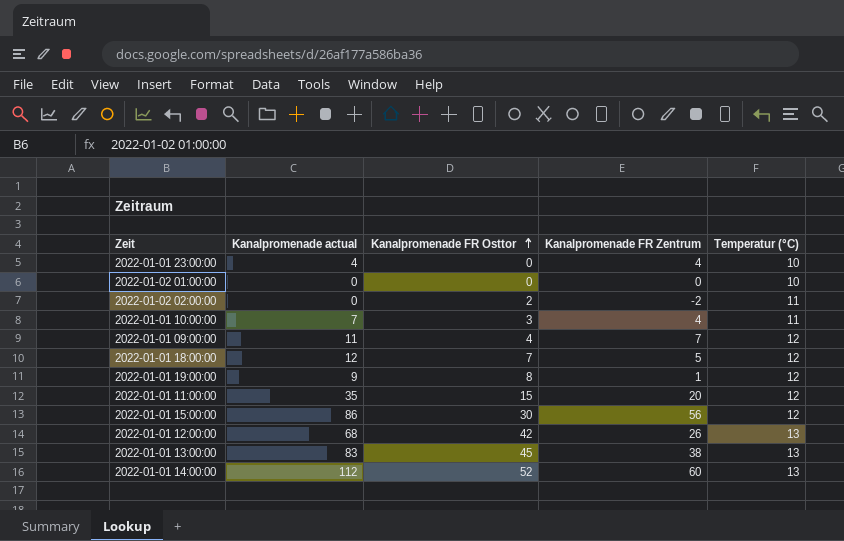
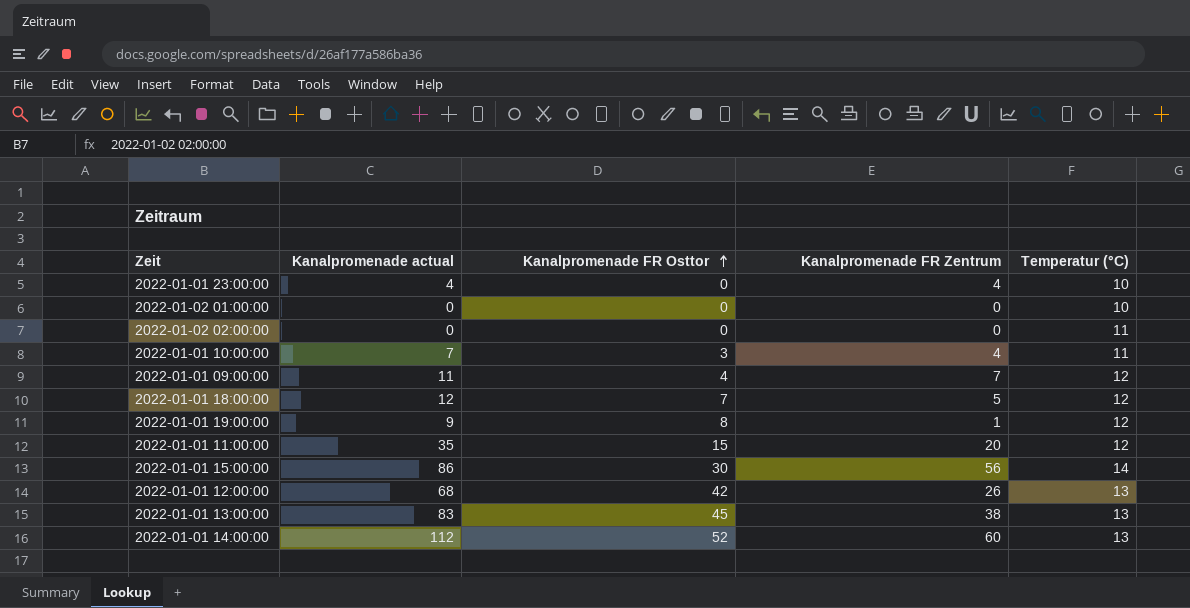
2022-01-02 02:00:00 | Kanalpromenade FR Osttor: 2 -> 0
2022-01-02 02:00:00 | Kanalpromenade FR Zentrum: -2 -> 0
2022-01-01 15:00:00 | Temperatur (°C): 12 -> 14

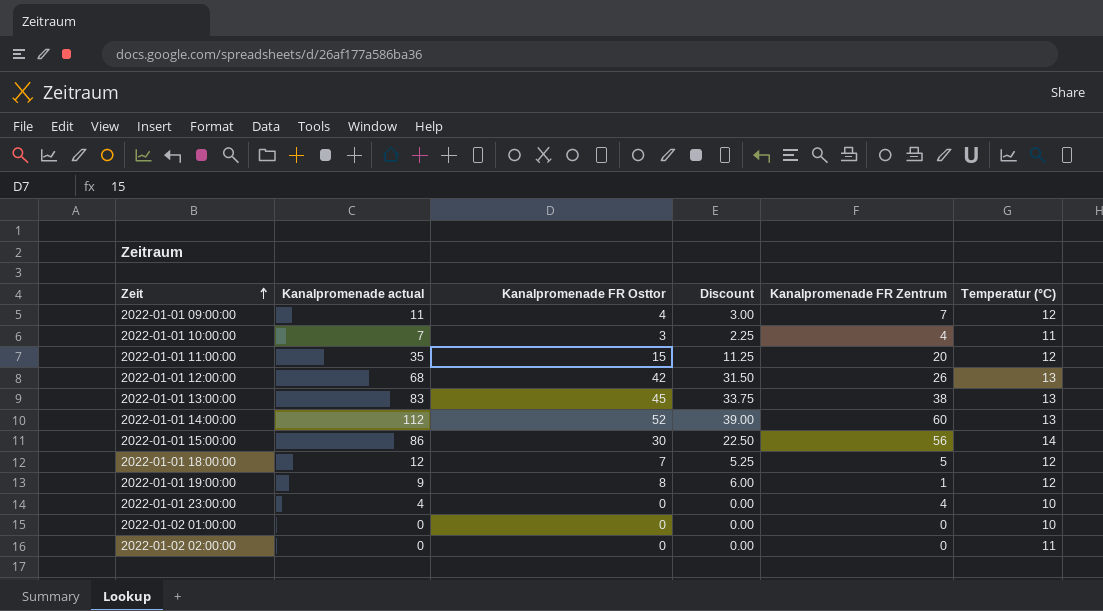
row order: Kanalpromenade FR Osttor ascending -> Zeit ascending
column Discount | formula: none -> [Kanalpromenade FR Osttor] * 0.75

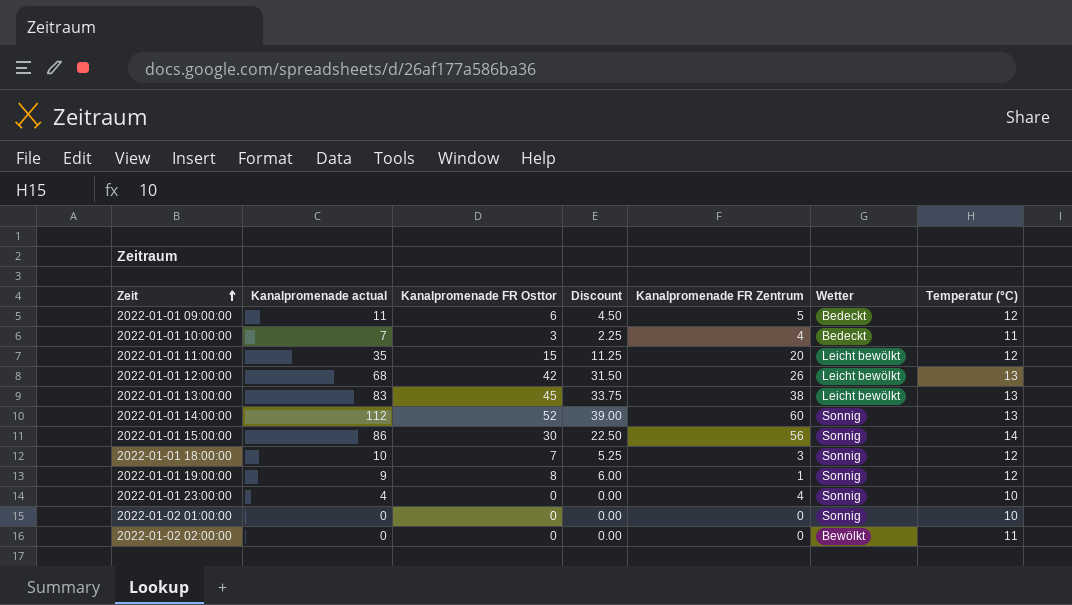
column Wetter | position: none -> 6
2022-01-01 09:00:00 | Kanalpromenade FR Osttor: 4 -> 6
2022-01-01 09:00:00 | Discount: 3.00 -> 4.50
2022-01-01 09:00:00 | Kanalpromenade FR Zentrum: 7 -> 5
2022-01-01 18:00:00 | Kanalpromenade actual: 12 -> 10
2022-01-01 18:00:00 | Kanalpromenade FR Zentrum: 5 -> 3

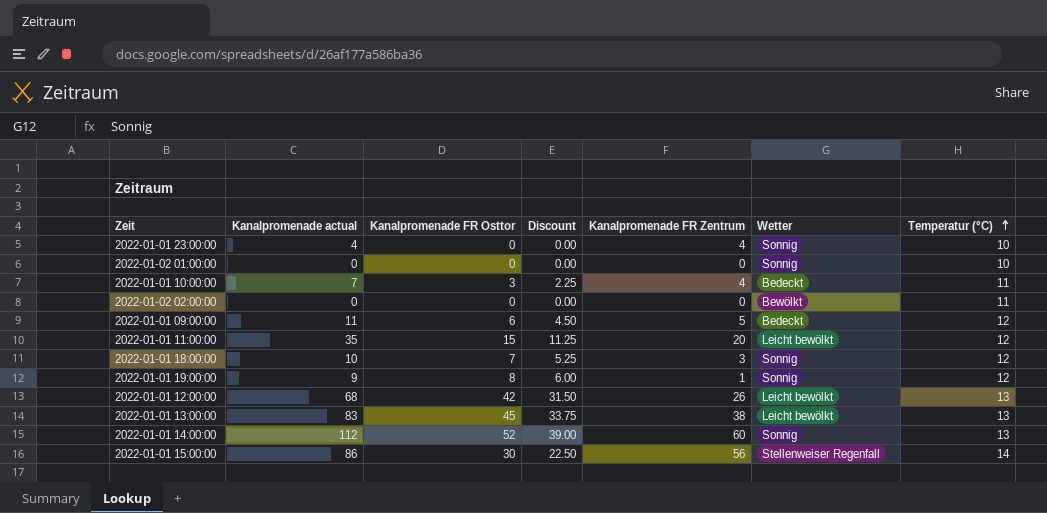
row order: Zeit ascending -> Temperatur (°C) ascending
2022-01-01 15:00:00 | Wetter: Sonnig -> Stellenweiser Regenfall

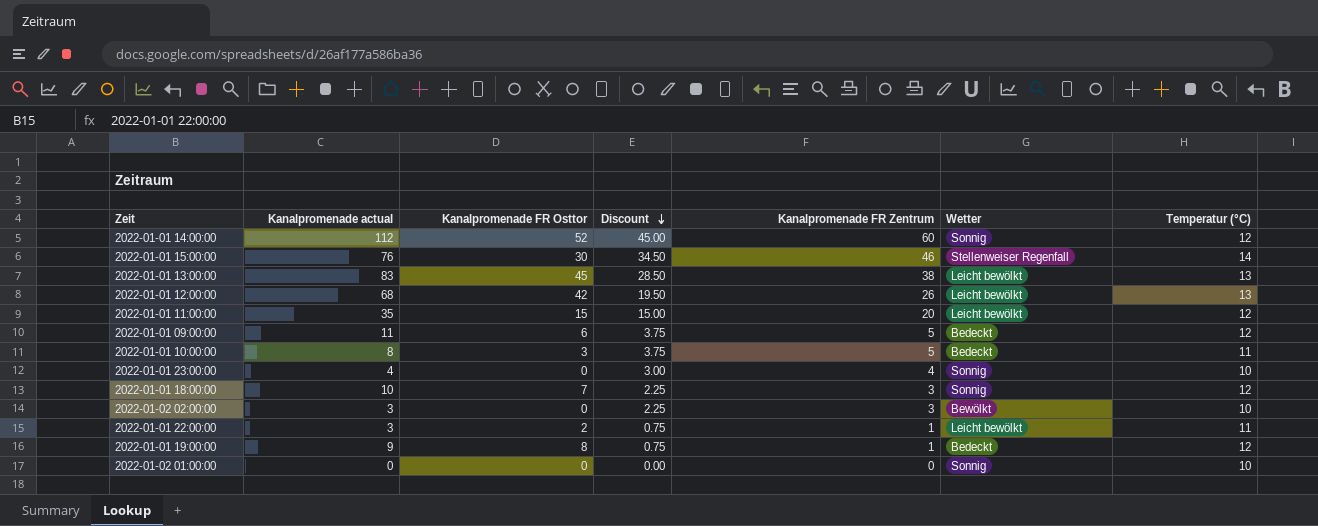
row order: Temperatur (°C) ascending -> Discount descending
column Discount | formula: [Kanalpromenade FR Osttor] * 0.75 -> [Kanalpromenade FR Zentrum] * 0.75
2022-01-01 14:00:00 | Temperatur (°C): 13 -> 12
2022-01-01 15:00:00 | Kanalpromenade actual: 86 -> 76
2022-01-01 15:00:00 | Kanalpromenade FR Zentrum: 56 -> 46
2022-01-01 10:00:00 | Kanalpromenade actual: 7 -> 8
2022-01-01 10:00:00 | Kanalpromenade FR Zentrum: 4 -> 5
2022-01-02 02:00:00 | Kanalpromenade actual: 0 -> 3
2022-01-02 02:00:00 | Kanalpromenade FR Zentrum: 0 -> 3
2022-01-02 02:00:00 | Temperatur (°C): 11 -> 10
row 2022-01-01 22:00:00: none -> 3 | 2 | 0.75 | 1 | Leicht bewölkt | 11
2022-01-01 19:00:00 | Wetter: Sonnig -> Bedeckt

